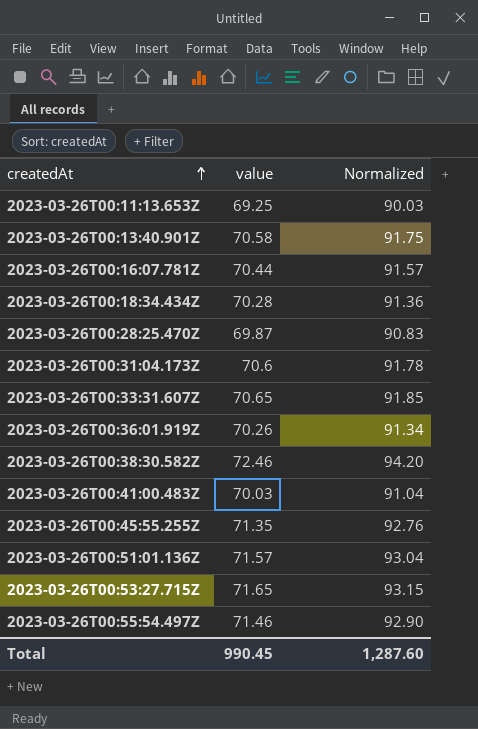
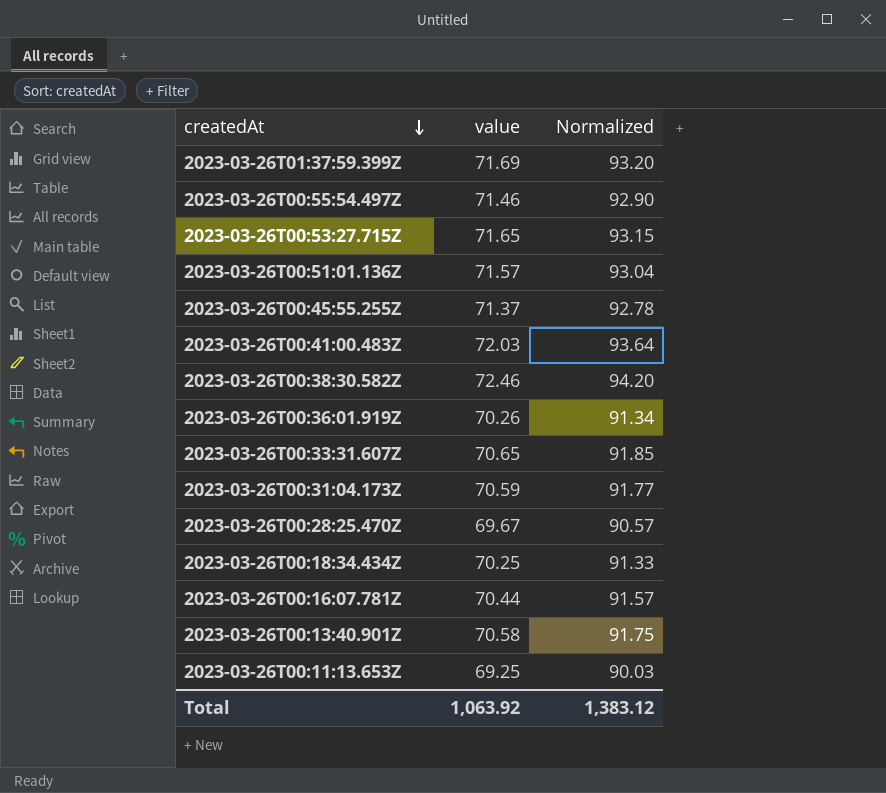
row order: createdAt ascending -> createdAt descending
row 2023-03-26T01:37:59.399Z: none -> 71.69 | 93.20
2023-03-26T00:45:55.255Z | value: 71.35 -> 71.37
2023-03-26T00:45:55.255Z | Normalized: 92.76 -> 92.78
2023-03-26T00:41:00.483Z | value: 70.03 -> 72.03
2023-03-26T00:41:00.483Z | Normalized: 91.04 -> 93.64
2023-03-26T00:31:04.173Z | value: 70.6 -> 70.59
2023-03-26T00:31:04.173Z | Normalized: 91.78 -> 91.77
2023-03-26T00:28:25.470Z | value: 69.87 -> 69.67
2023-03-26T00:28:25.470Z | Normalized: 90.83 -> 90.57
2023-03-26T00:18:34.434Z | value: 70.28 -> 70.25
2023-03-26T00:18:34.434Z | Normalized: 91.36 -> 91.33
Total | value: 990.45 -> 1,063.92
Total | Normalized: 1,287.60 -> 1,383.12

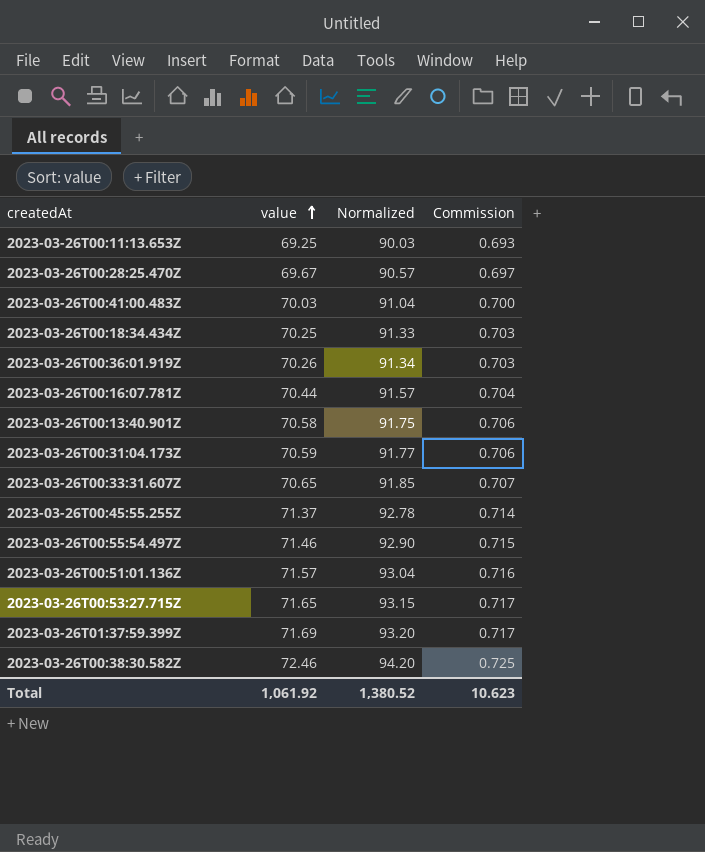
row order: createdAt descending -> value ascending
column Commission | formula: none -> [value] * 0.01
2023-03-26T00:41:00.483Z | value: 72.03 -> 70.03
2023-03-26T00:41:00.483Z | Normalized: 93.64 -> 91.04
Total | value: 1,063.92 -> 1,061.92
Total | Normalized: 1,383.12 -> 1,380.52

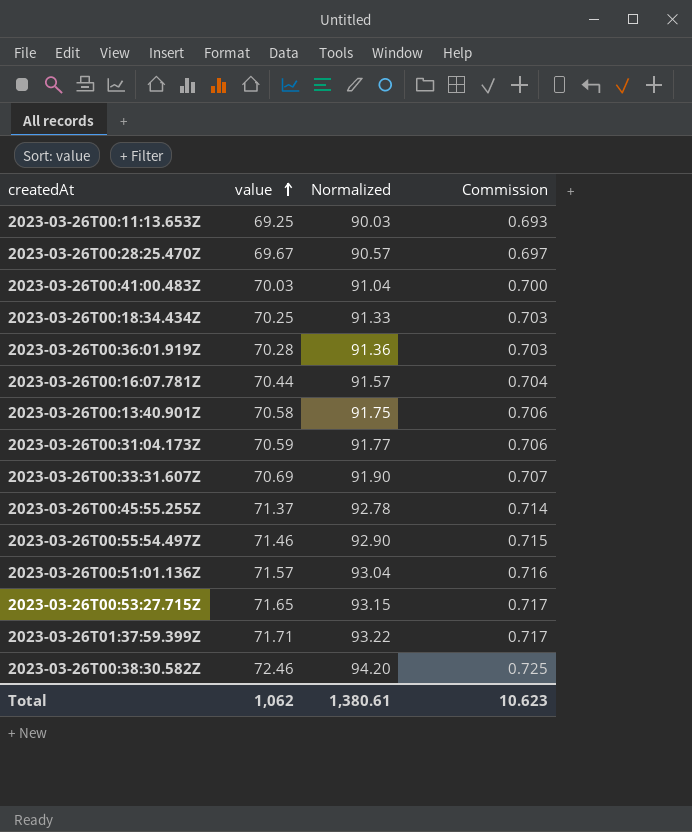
2023-03-26T00:36:01.919Z | value: 70.26 -> 70.28
2023-03-26T00:36:01.919Z | Normalized: 91.34 -> 91.36
2023-03-26T00:33:31.607Z | value: 70.65 -> 70.69
2023-03-26T00:33:31.607Z | Normalized: 91.85 -> 91.90
2023-03-26T01:37:59.399Z | value: 71.69 -> 71.71
2023-03-26T01:37:59.399Z | Normalized: 93.20 -> 93.22
Total | value: 1,061.92 -> 1,062
Total | Normalized: 1,380.52 -> 1,380.61

